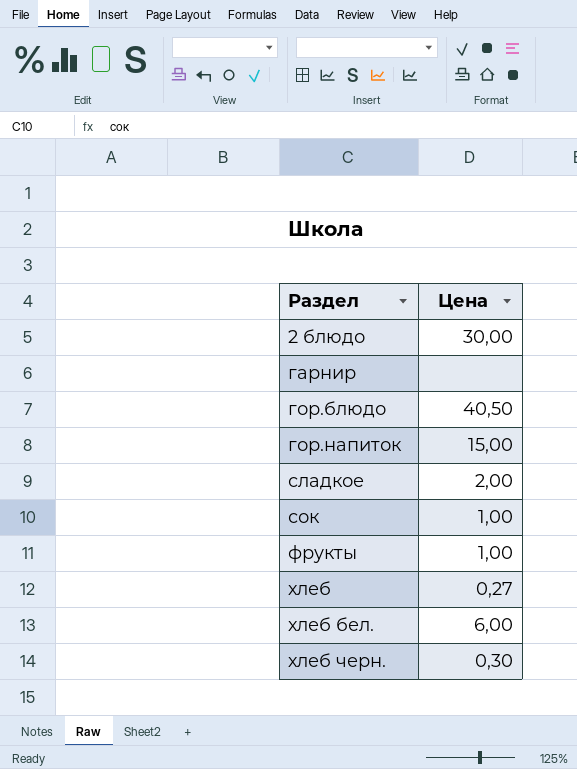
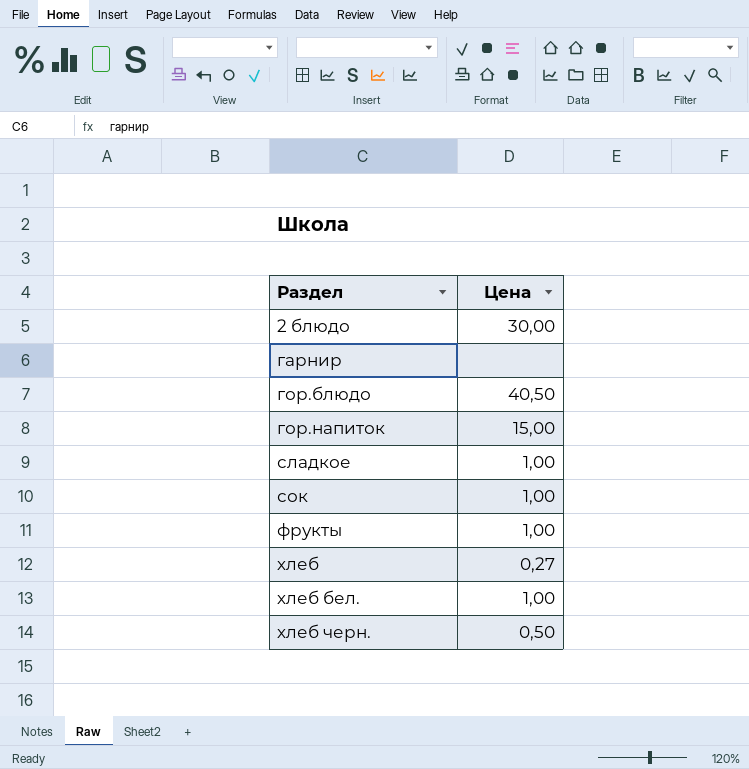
сладкое | Цена: 2,00 -> 1,00
хлеб бел. | Цена: 6,00 -> 1,00
хлеб черн. | Цена: 0,30 -> 0,50

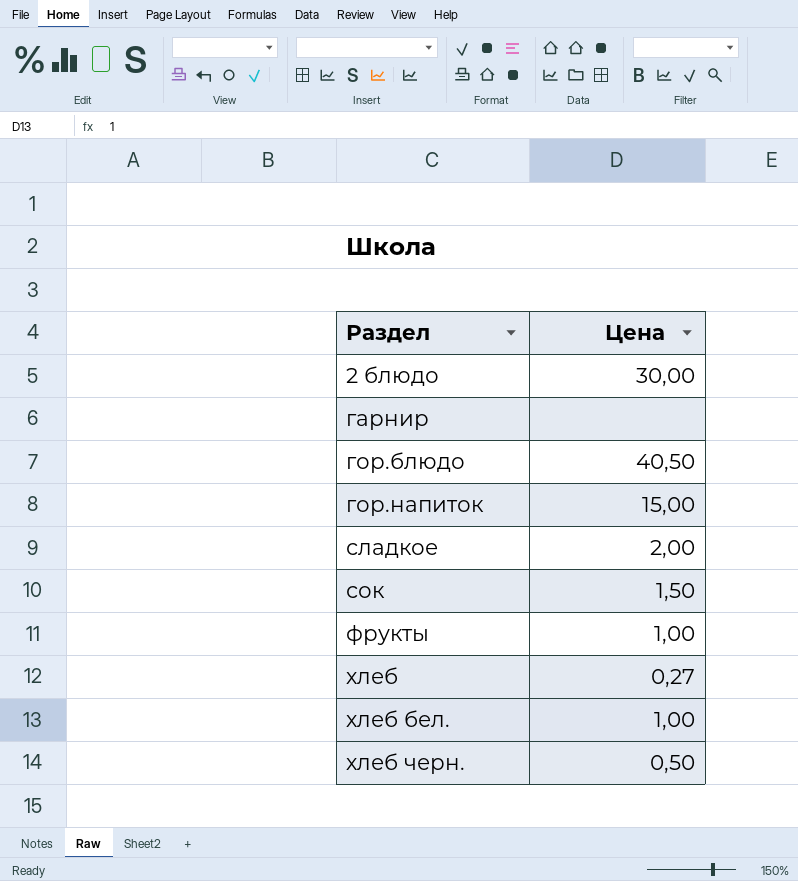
сладкое | Цена: 1,00 -> 2,00
сок | Цена: 1,00 -> 1,50

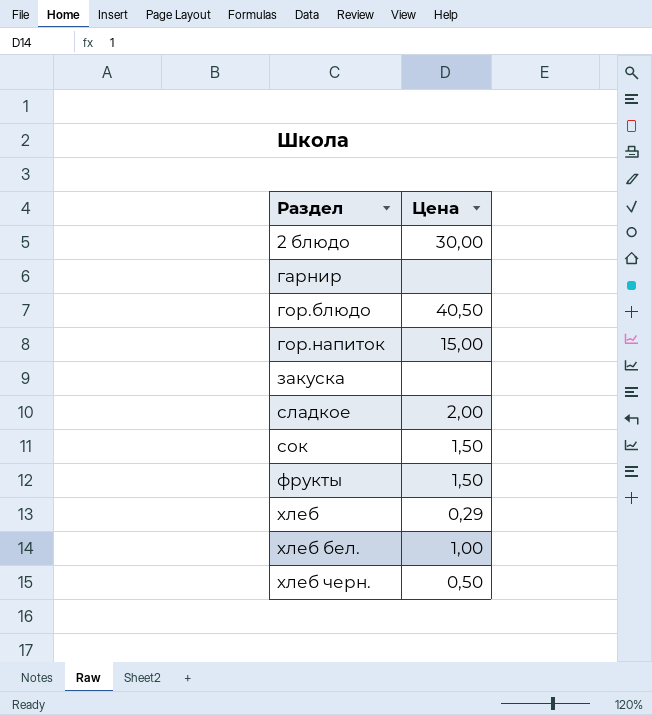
row закуска: none -> none
фрукты | Цена: 1,00 -> 1,50
хлеб | Цена: 0,27 -> 0,29

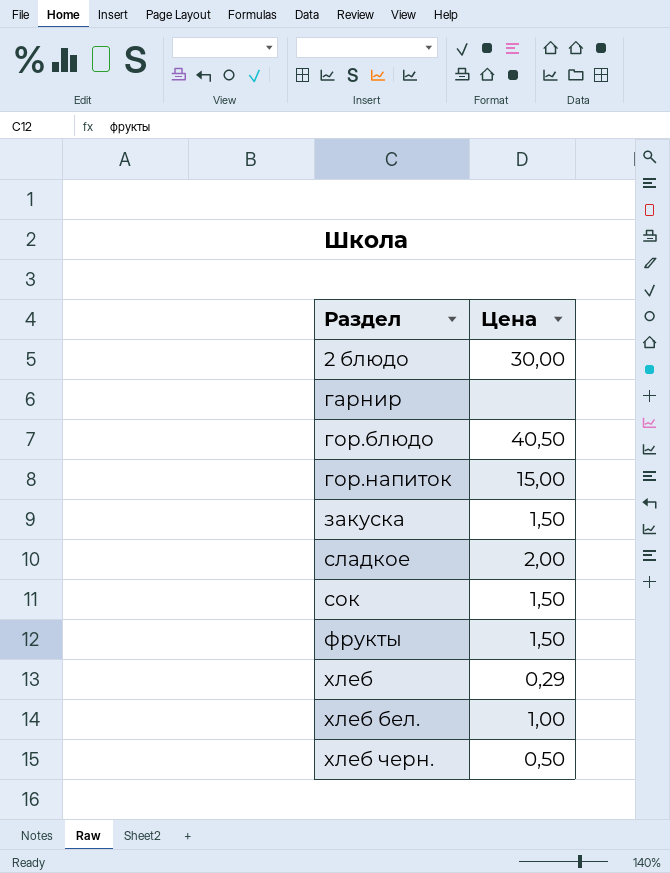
закуска | Цена: none -> 1,50

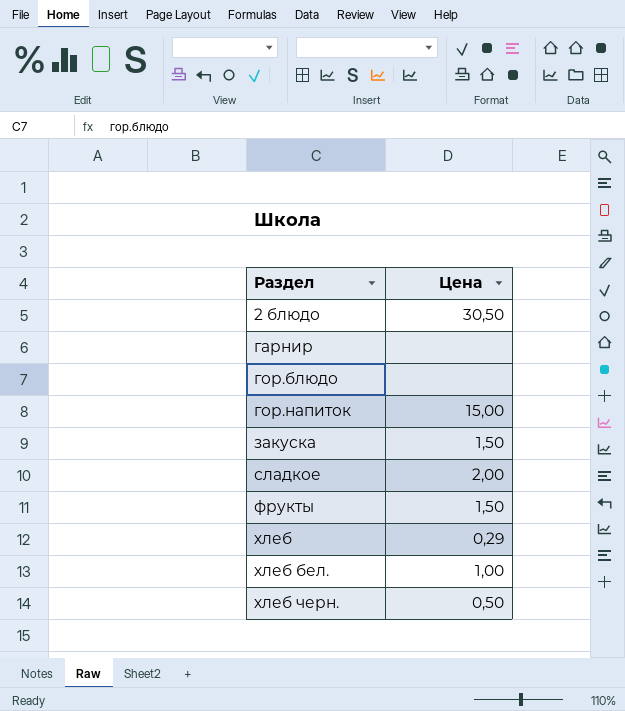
row сок: 1,50 -> none
2 блюдо | Цена: 30,00 -> 30,50
гор.блюдо | Цена: 40,50 -> none

